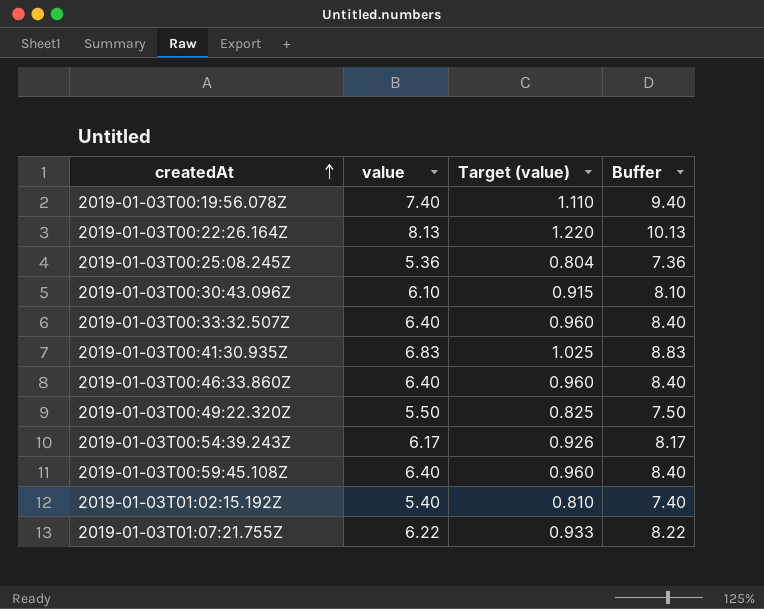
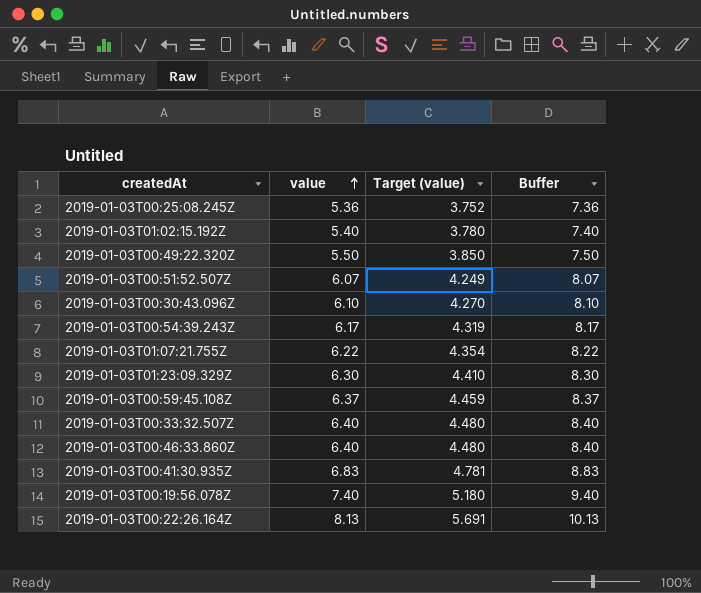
row order: createdAt ascending -> value ascending
column Target (value) | formula: [value] * 0.15 -> [value] * 0.7
row 2019-01-03T00:51:52.507Z: none -> 6.07 | 4.249 | 8.07
row 2019-01-03T01:23:09.329Z: none -> 6.30 | 4.410 | 8.30
2019-01-03T00:59:45.108Z | value: 6.40 -> 6.37
2019-01-03T00:59:45.108Z | Buffer: 8.40 -> 8.37

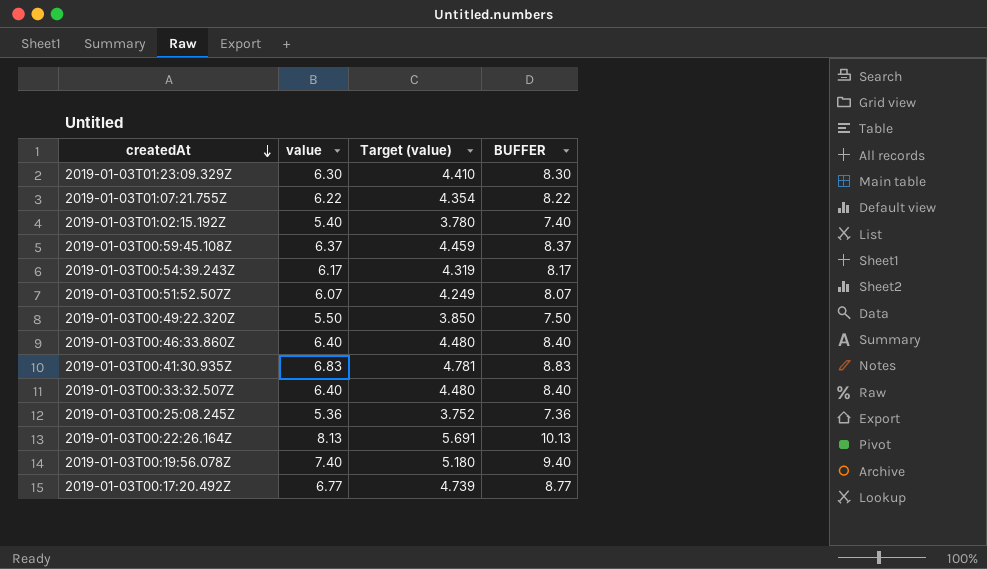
row order: value ascending -> createdAt descending
column name: Buffer -> BUFFER
row 2019-01-03T00:30:43.096Z: 6.10 | 4.270 | 8.10 -> none
row 2019-01-03T00:17:20.492Z: none -> 6.77 | 4.739 | 8.77

